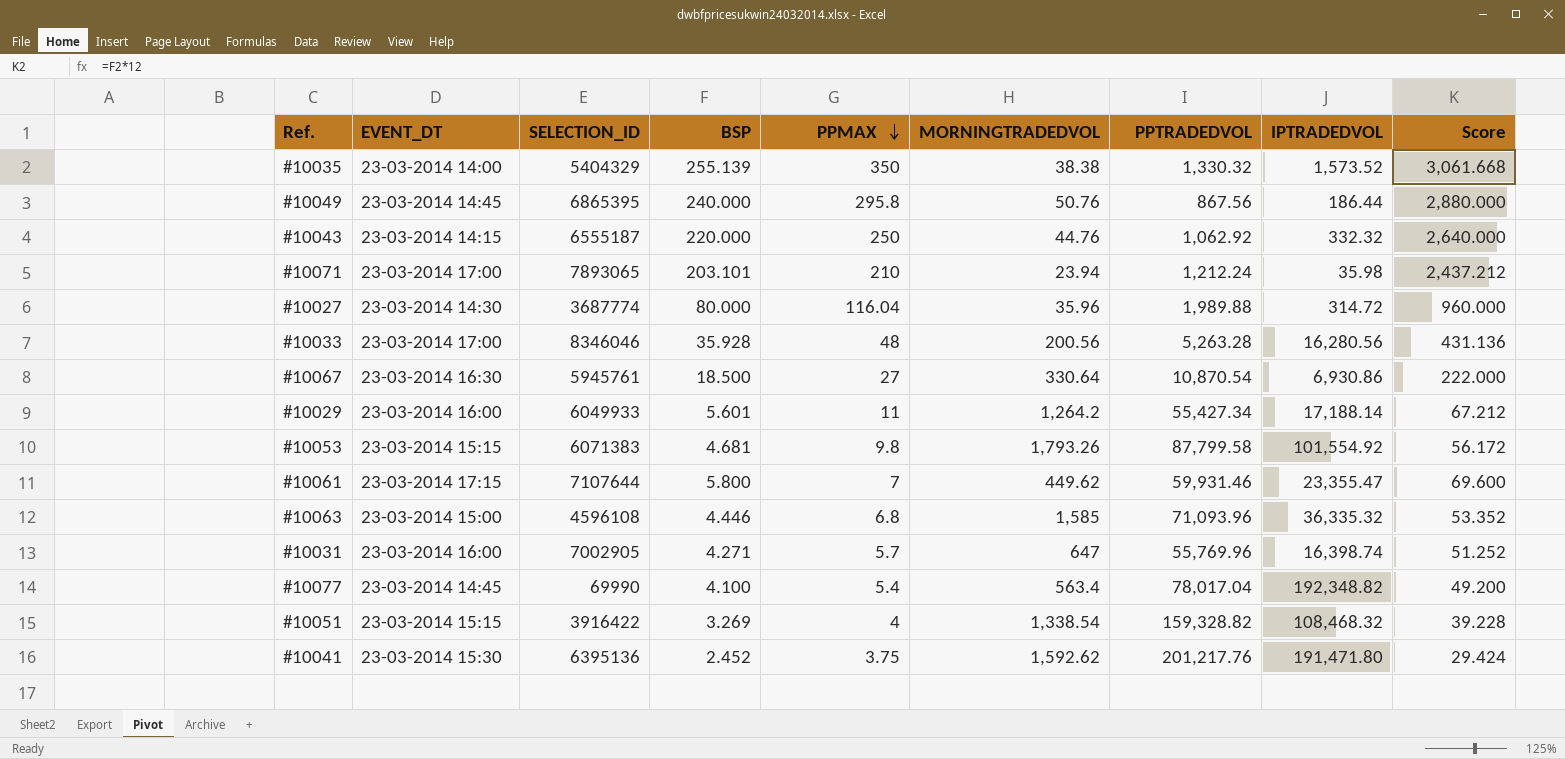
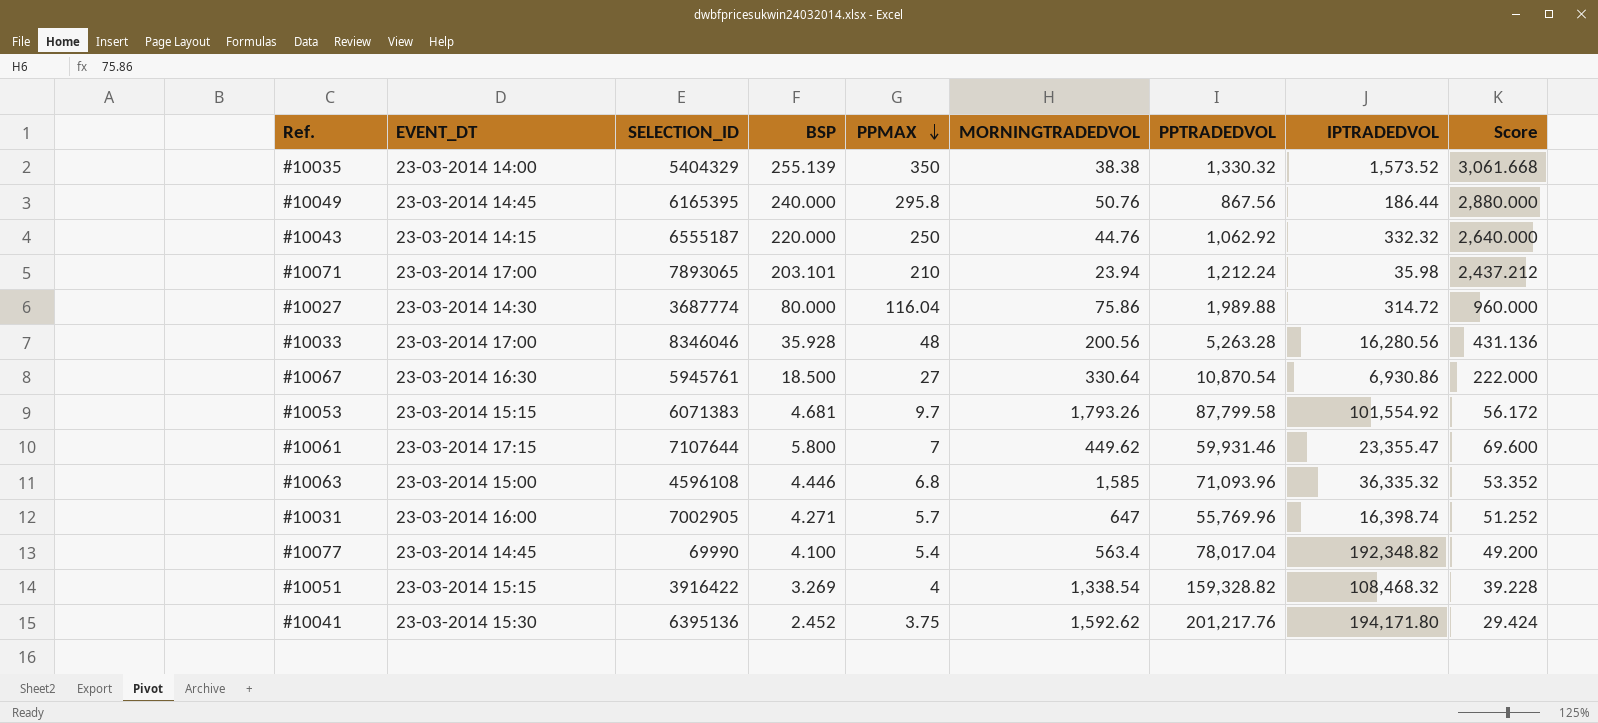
row #10029: 23-03-2014 16:00 | 6049933 | 5.601 | 11 | 1,264.2 | 55,427.34 | 17,188.14 | 67.212 -> none
#10049 | SELECTION_ID: 6865395 -> 6165395
#10027 | MORNINGTRADEDVOL: 35.96 -> 75.86
#10053 | PPMAX: 9.8 -> 9.7
#10041 | IPTRADEDVOL: 191,471.80 -> 194,171.80

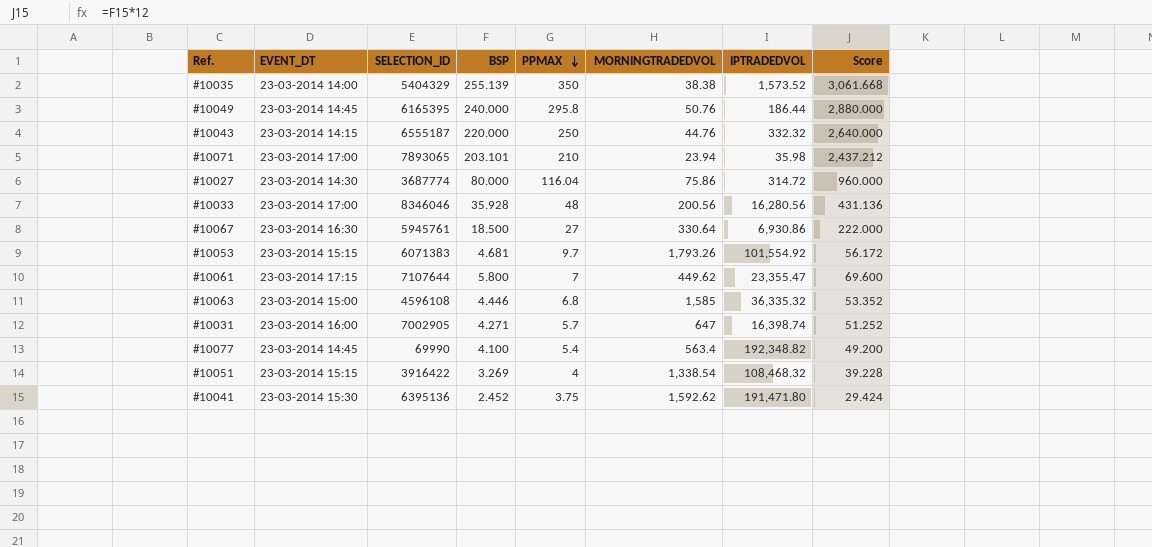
column PPTRADEDVOL | position: 7 -> none
#10041 | IPTRADEDVOL: 194,171.80 -> 191,471.80

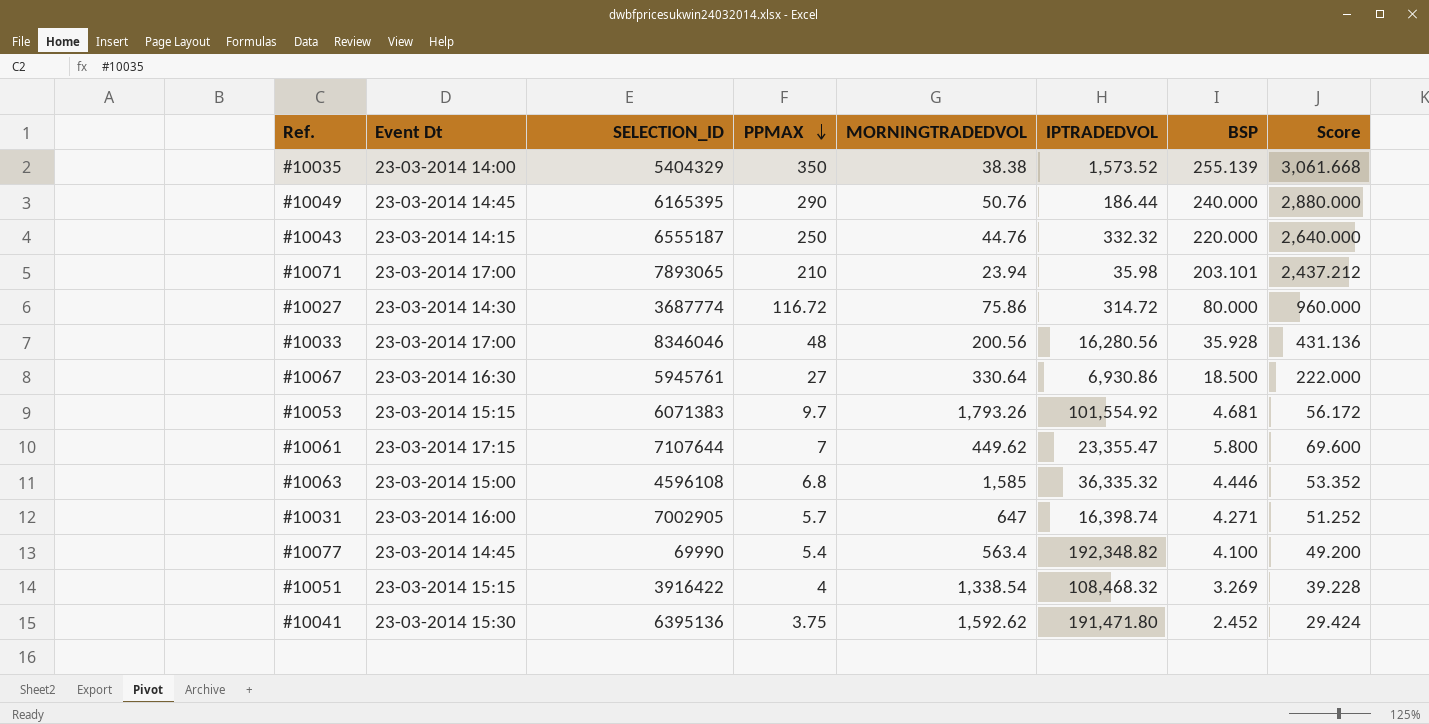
column name: EVENT_DT -> Event Dt
column BSP | position: 4 -> 7
#10049 | PPMAX: 295.8 -> 290
#10027 | PPMAX: 116.04 -> 116.72

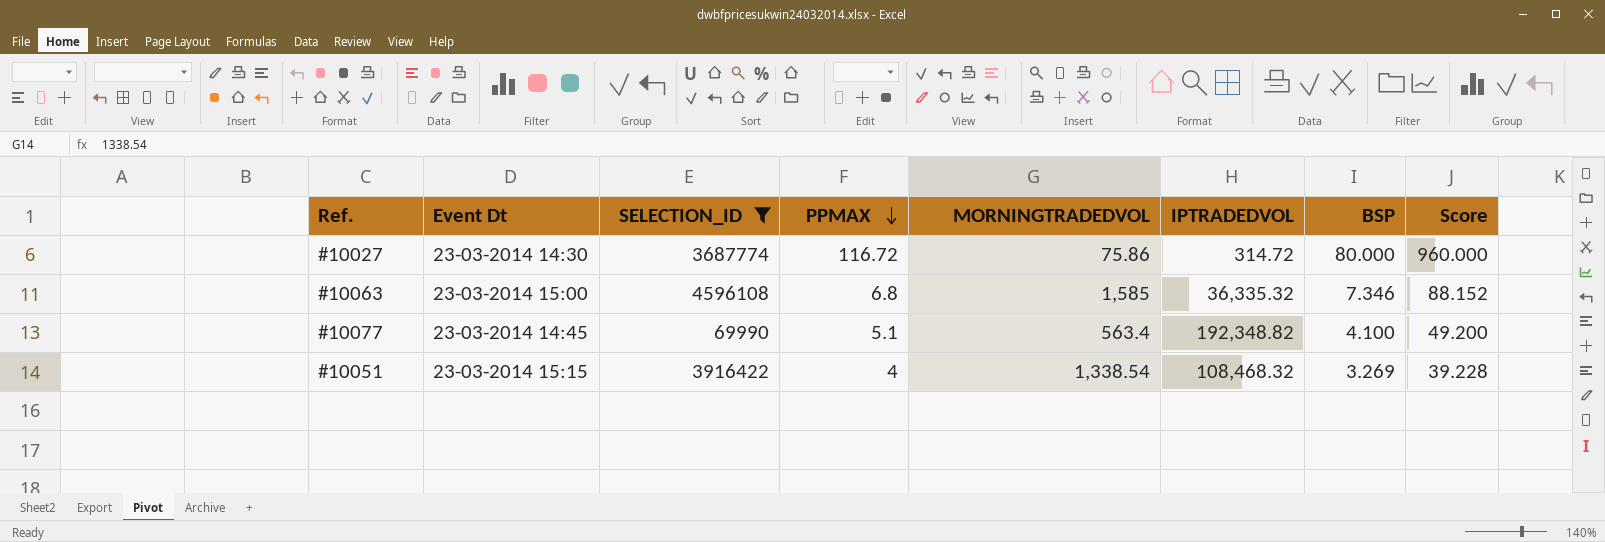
filter: none -> SELECTION_ID <= 4596108
#10063 | BSP: 4.446 -> 7.346
#10063 | Score: 53.352 -> 88.152
#10077 | PPMAX: 5.4 -> 5.1

